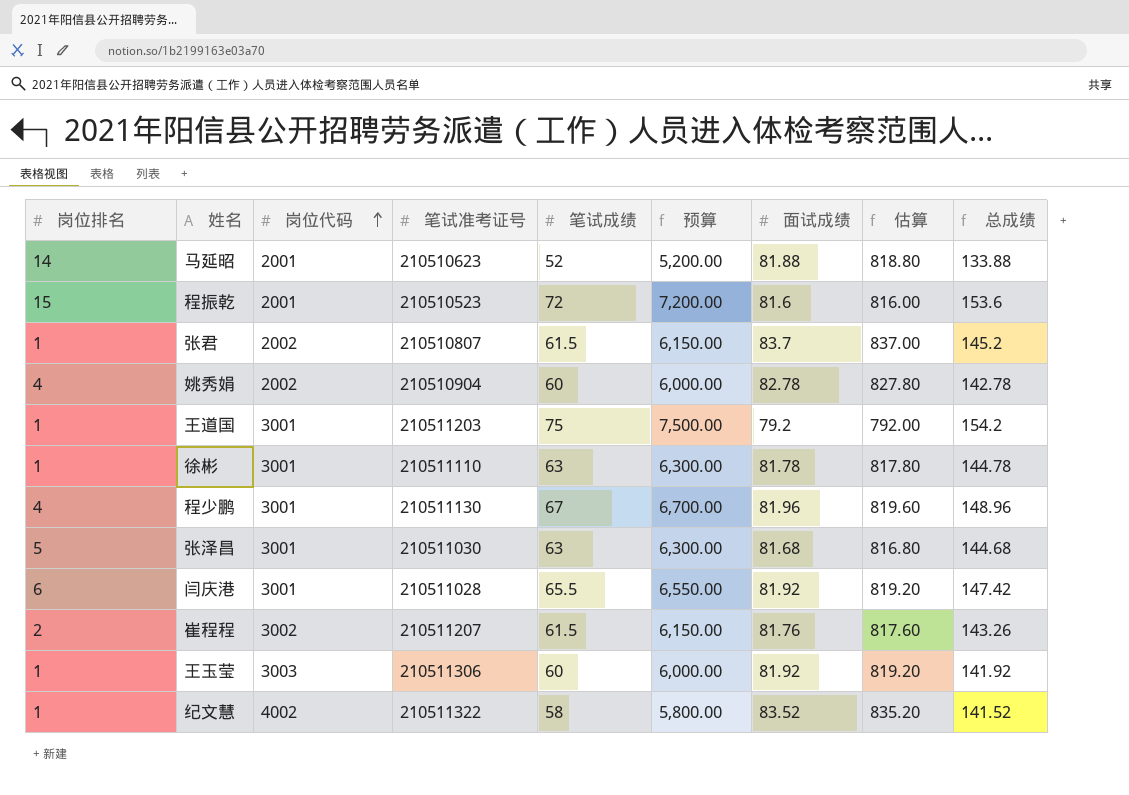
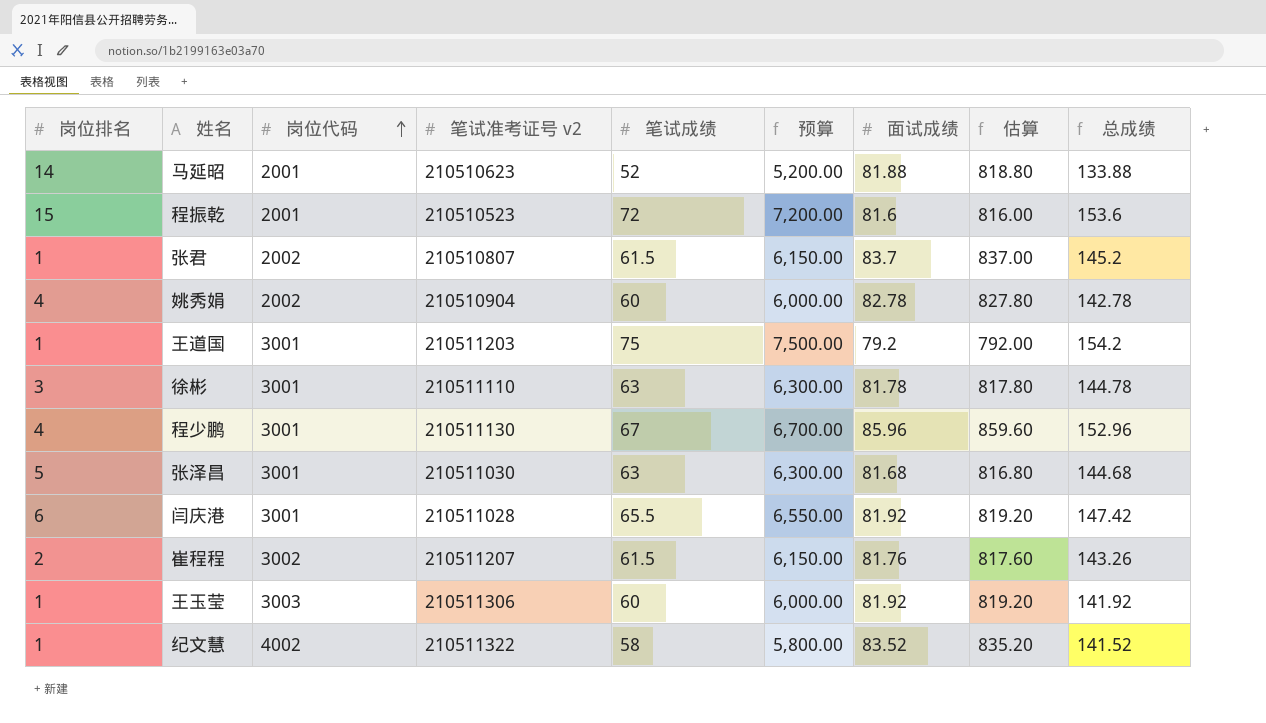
column name: 笔试准考证号 -> 笔试准考证号 v2
徐彬 | 岗位排名: 1 -> 3
程少鹏 | 面试成绩: 81.96 -> 85.96
程少鹏 | 估算: 819.60 -> 859.60
程少鹏 | 总成绩: 148.96 -> 152.96

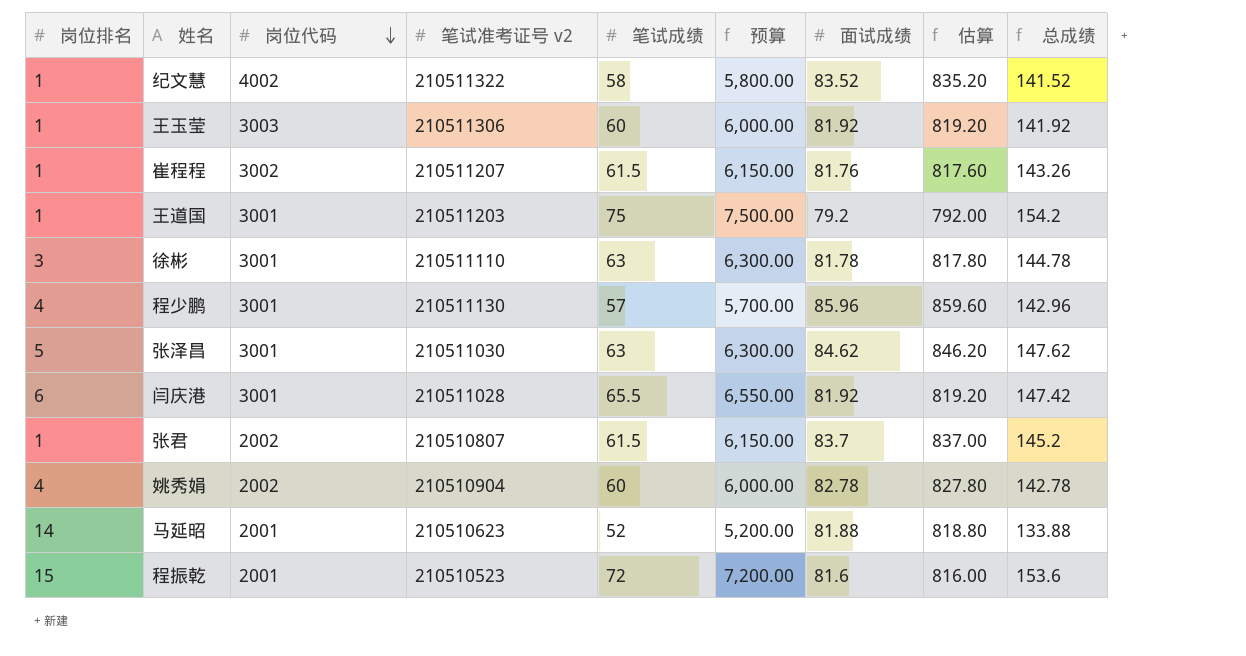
row order: 岗位代码 ascending -> 岗位代码 descending
崔程程 | 岗位排名: 2 -> 1
程少鹏 | 笔试成绩: 67 -> 57
程少鹏 | 预算: 6,700.00 -> 5,700.00
程少鹏 | 总成绩: 152.96 -> 142.96
张泽昌 | 面试成绩: 81.68 -> 84.62
张泽昌 | 估算: 816.80 -> 846.20
张泽昌 | 总成绩: 144.68 -> 147.62

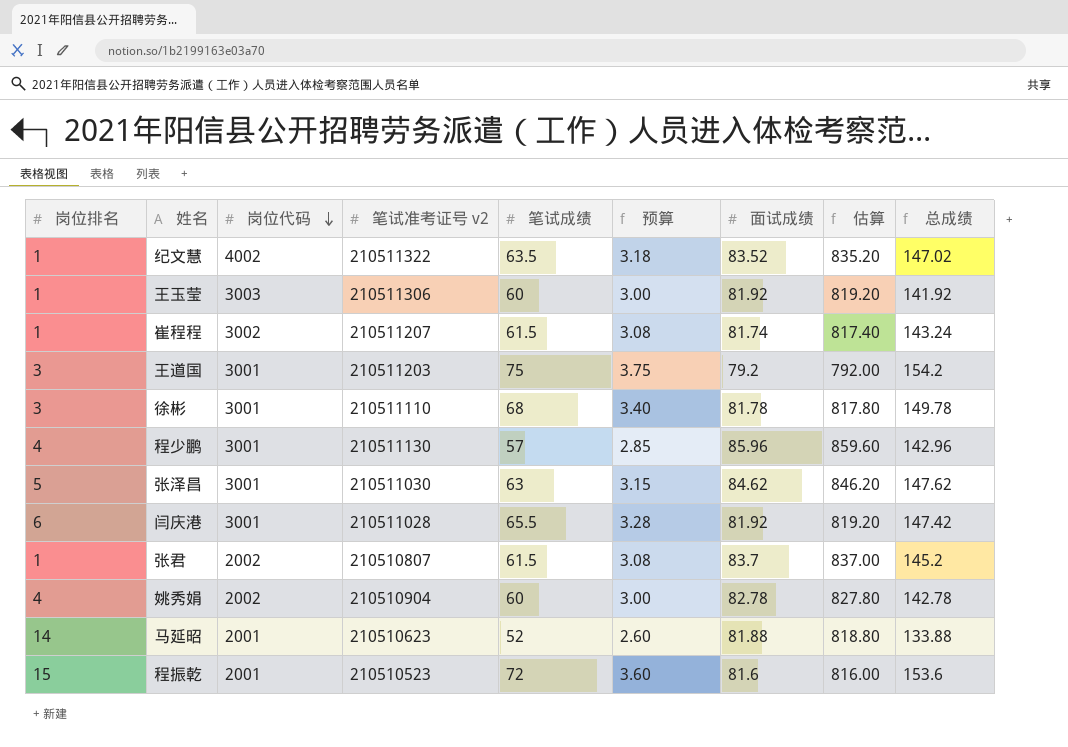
column 预算 | formula: [笔试成绩] * 100 -> [笔试成绩] * 0.05
纪文慧 | 笔试成绩: 58 -> 63.5
纪文慧 | 总成绩: 141.52 -> 147.02
崔程程 | 面试成绩: 81.76 -> 81.74
崔程程 | 估算: 817.60 -> 817.40
崔程程 | 总成绩: 143.26 -> 143.24
王道国 | 岗位排名: 1 -> 3
徐彬 | 笔试成绩: 63 -> 68
徐彬 | 总成绩: 144.78 -> 149.78

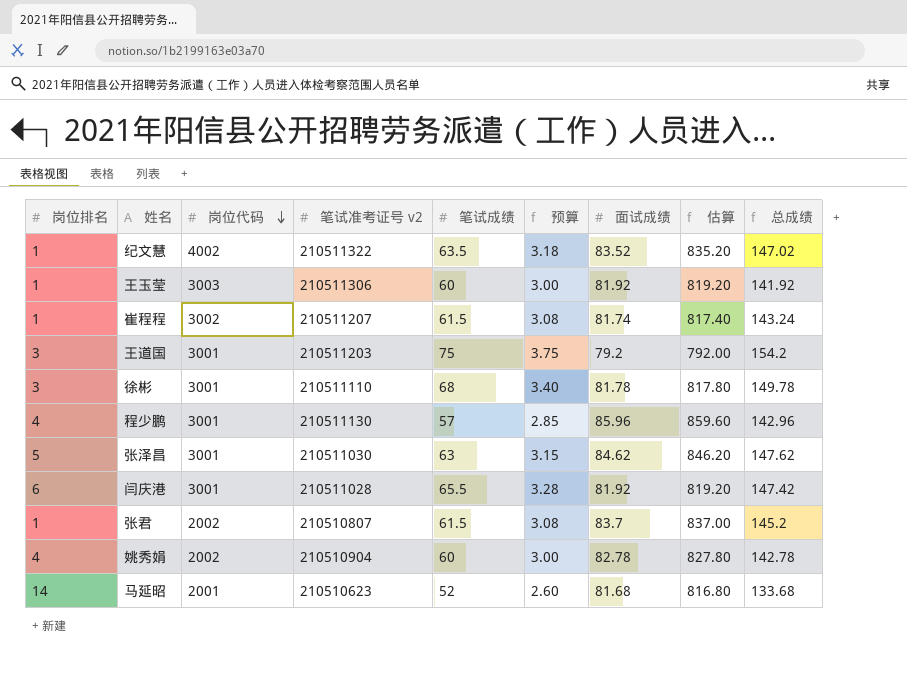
row 程振乾: 15 | 2001 | 210510523 | 72 | 3.60 | 81.6 | 816.00 | 153.6 -> none
马延昭 | 面试成绩: 81.88 -> 81.68
马延昭 | 估算: 818.80 -> 816.80
马延昭 | 总成绩: 133.88 -> 133.68

